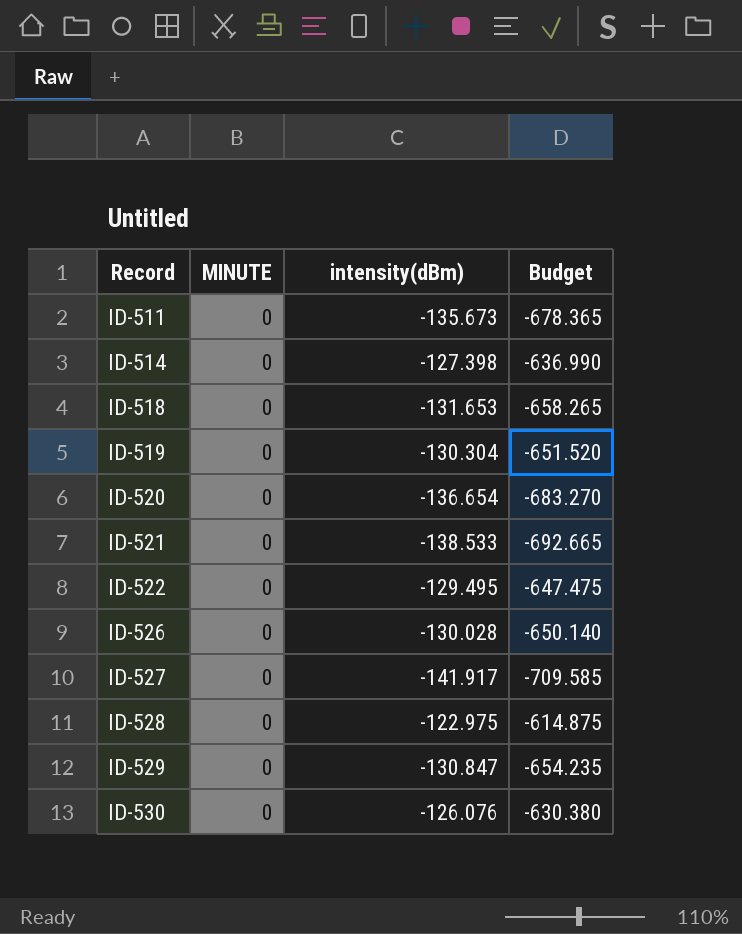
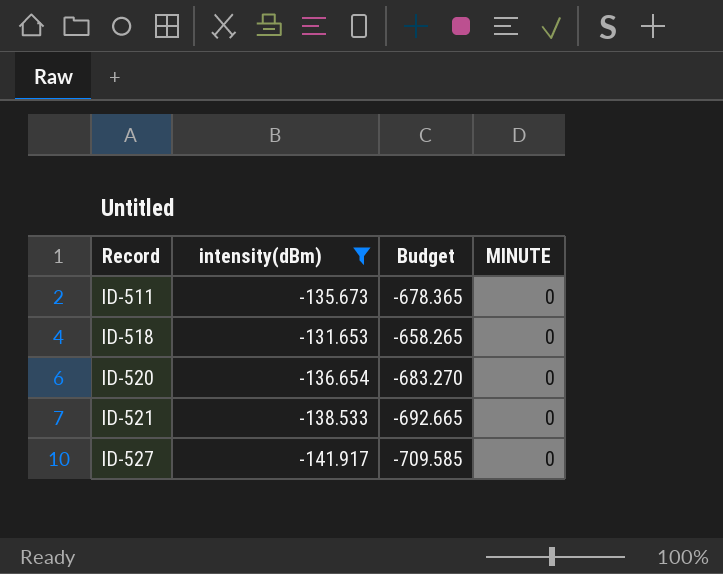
filter: none -> intensity(dBm) <= -131.653
column MINUTE | position: 2 -> 4

